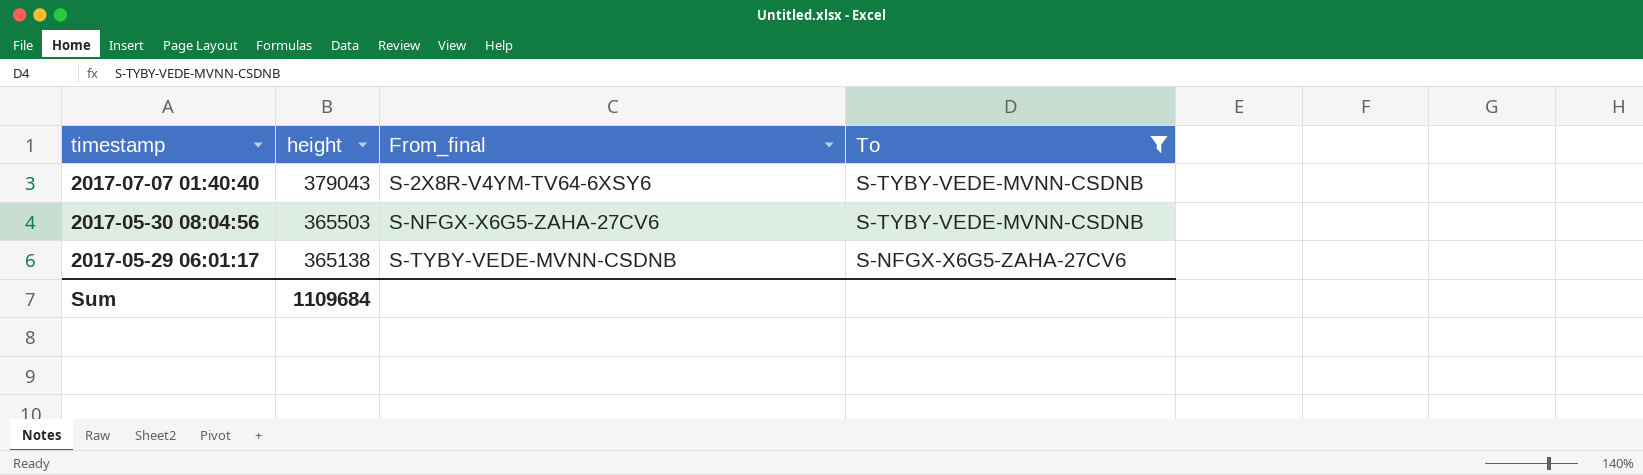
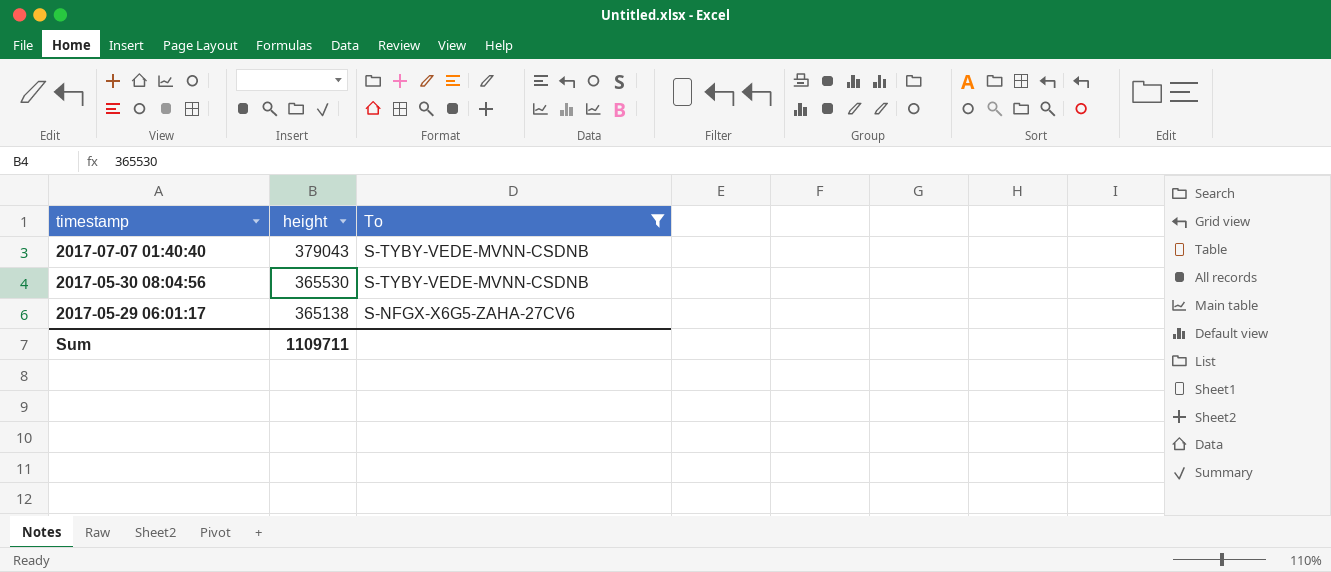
column From_final | position: 3 -> none
2017-05-30 08:04:56 | height: 365503 -> 365530
Sum | height: 1109684 -> 1109711

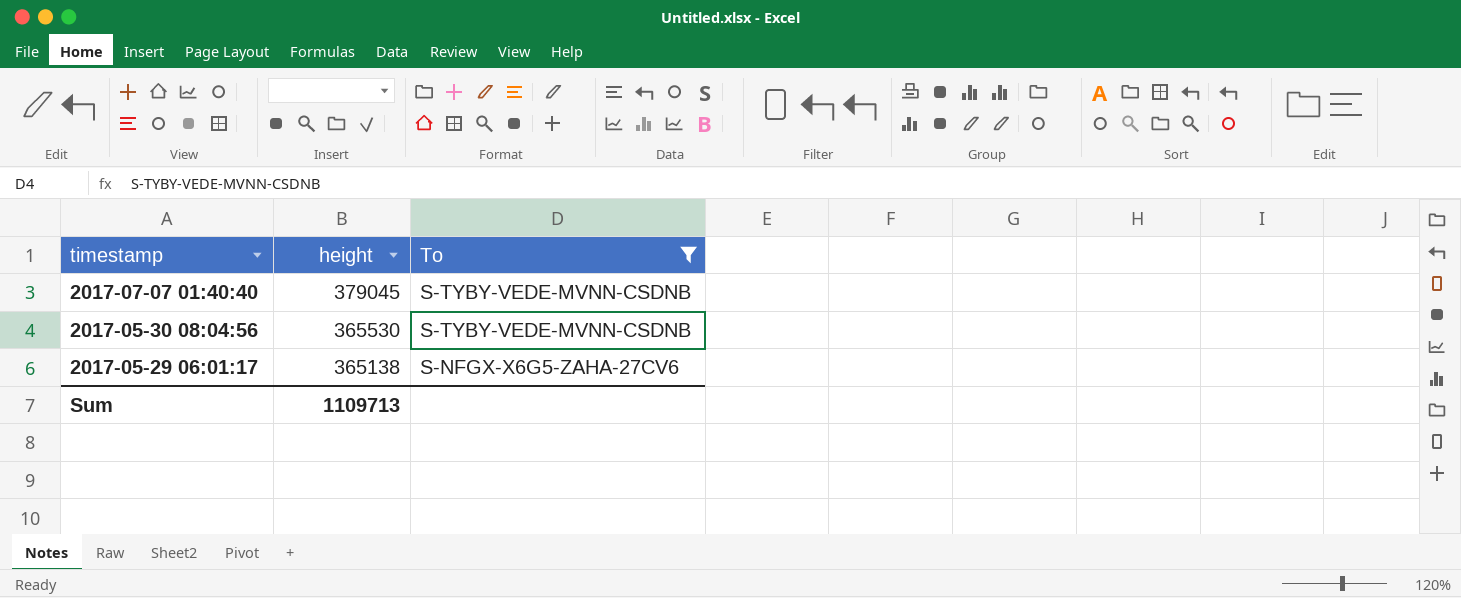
2017-07-07 01:40:40 | height: 379043 -> 379045
Sum | height: 1109711 -> 1109713

